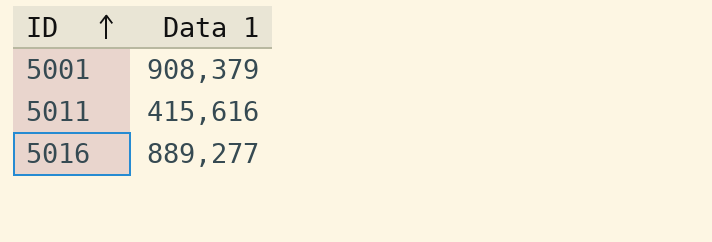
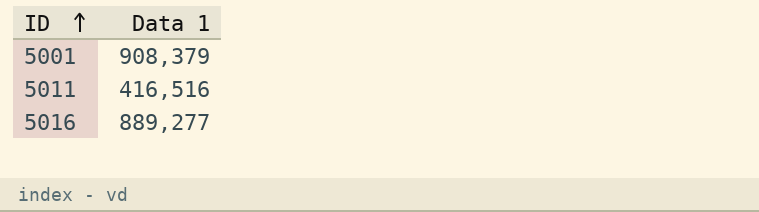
5011 | Data 1: 415,616 -> 416,516

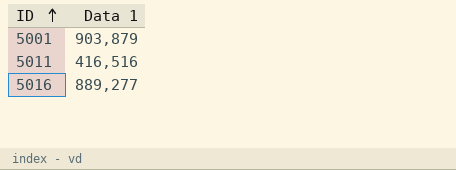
5001 | Data 1: 908,379 -> 903,879

